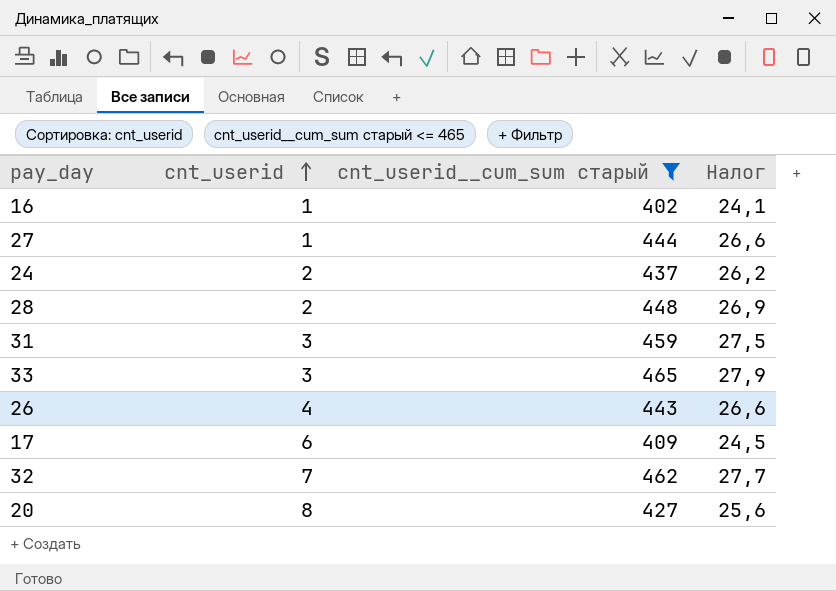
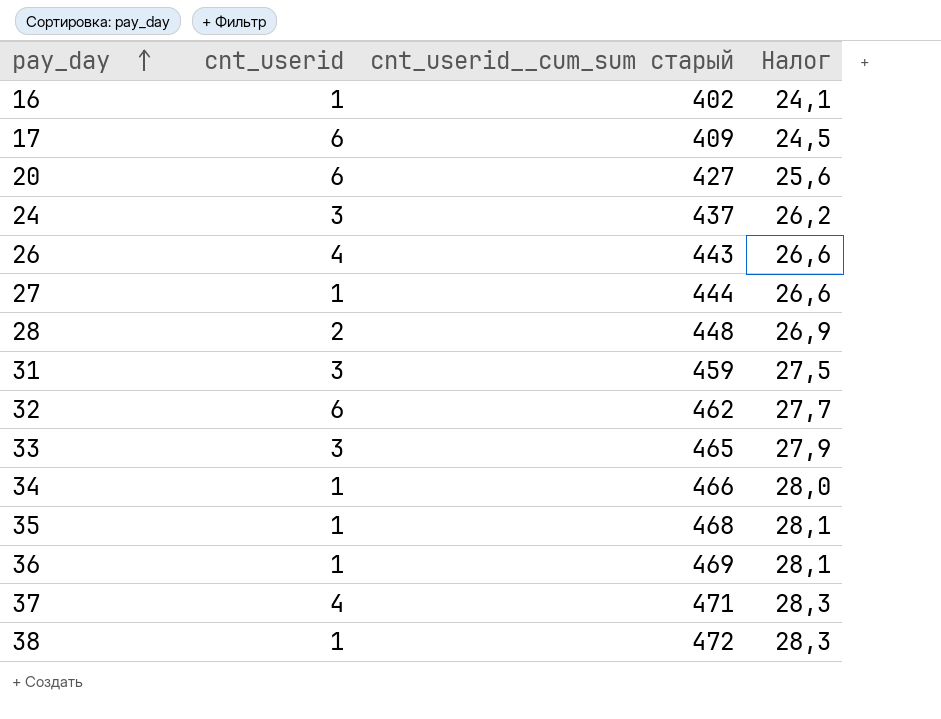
filter: cnt_userid__cum_sum старый <= 465 -> none
row order: cnt_userid ascending -> pay_day ascending
20 | cnt_userid: 8 -> 6
24 | cnt_userid: 2 -> 3
32 | cnt_userid: 7 -> 6

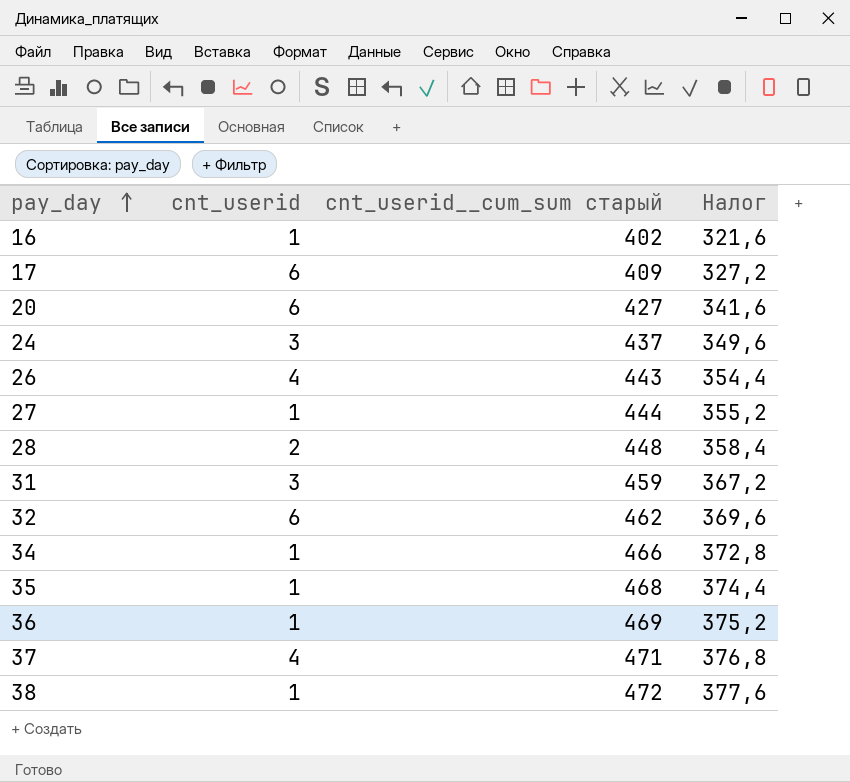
column Налог | formula: [cnt_userid__cum_sum старый] * 0,06 -> [cnt_userid__cum_sum старый] * 0,8
row 33: 3 | 465 | 27,9 -> none

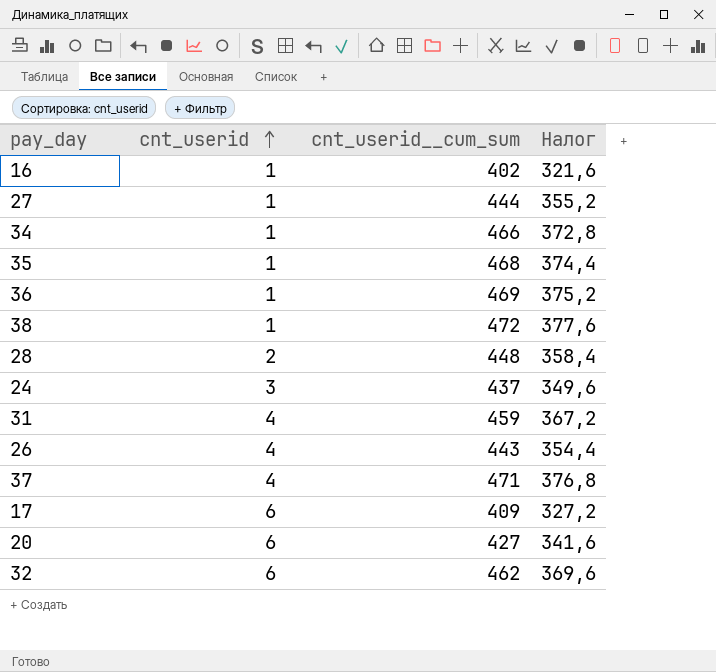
row order: pay_day ascending -> cnt_userid ascending
column name: cnt_userid__cum_sum старый -> cnt_userid__cum_sum
31 | cnt_userid: 3 -> 4

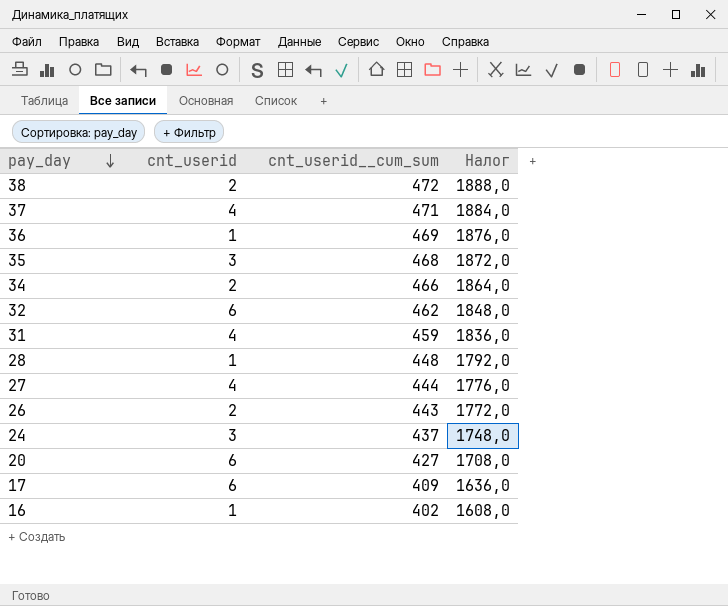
row order: cnt_userid ascending -> pay_day descending
column Налог | formula: [cnt_userid__cum_sum] * 0,8 -> [cnt_userid__cum_sum] * 4
38 | cnt_userid: 1 -> 2
35 | cnt_userid: 1 -> 3
34 | cnt_userid: 1 -> 2
28 | cnt_userid: 2 -> 1
27 | cnt_userid: 1 -> 4
26 | cnt_userid: 4 -> 2

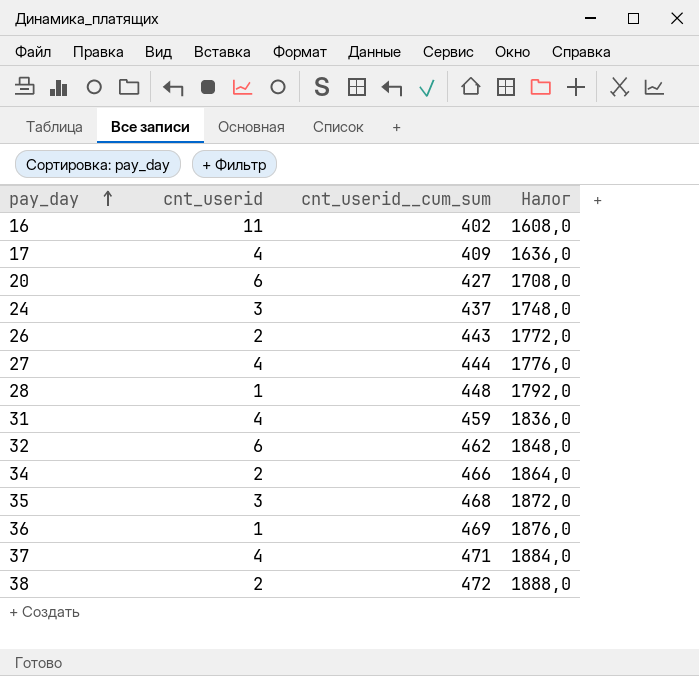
row order: pay_day descending -> pay_day ascending
16 | cnt_userid: 1 -> 11
17 | cnt_userid: 6 -> 4

